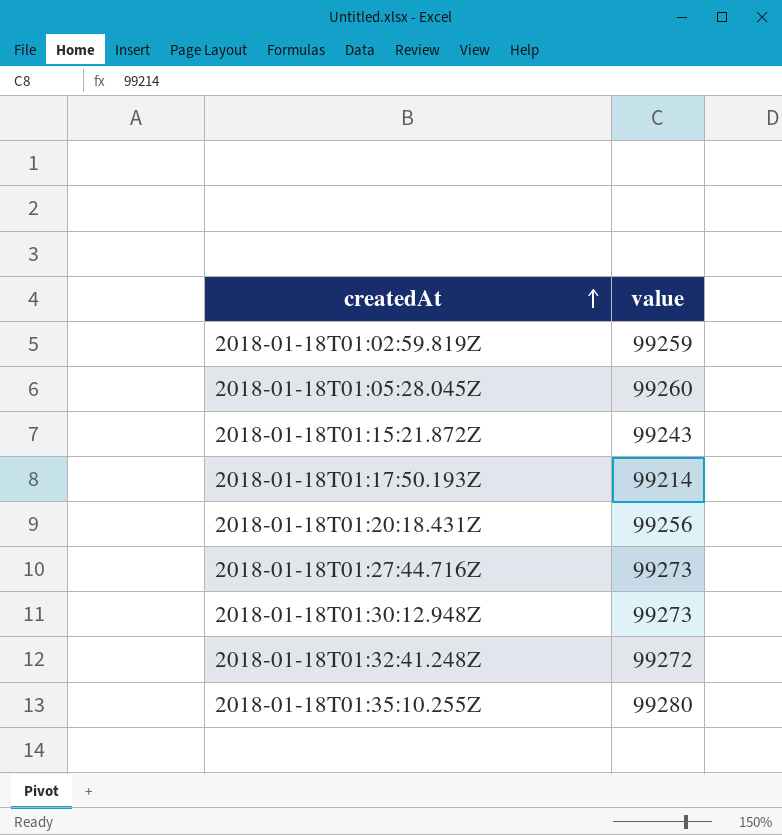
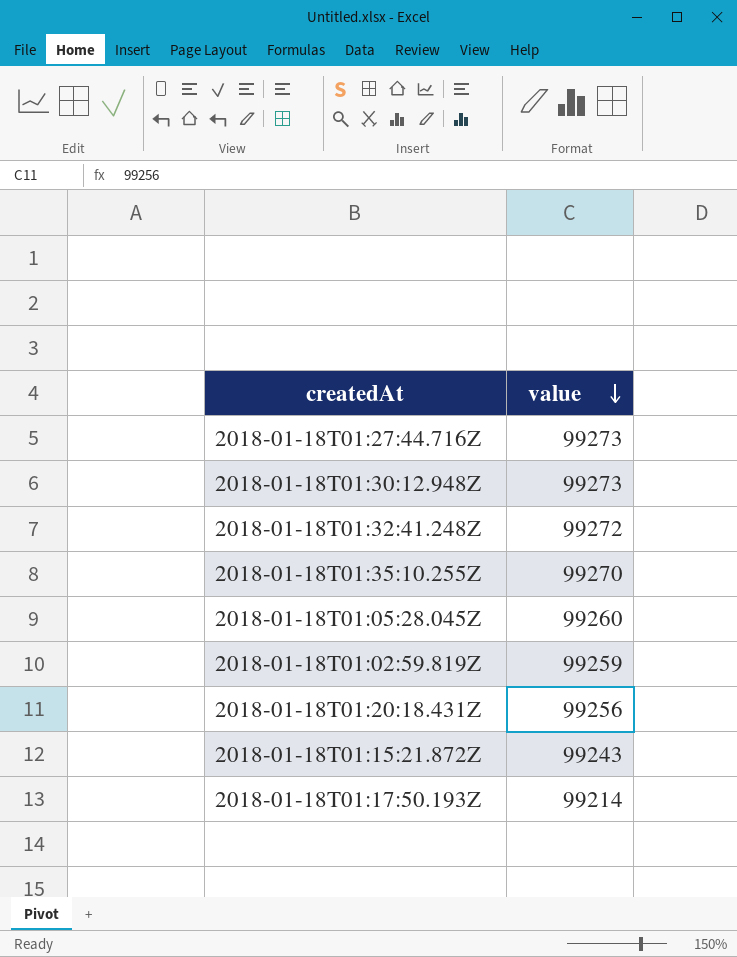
row order: createdAt ascending -> value descending
2018-01-18T01:35:10.255Z | value: 99280 -> 99270

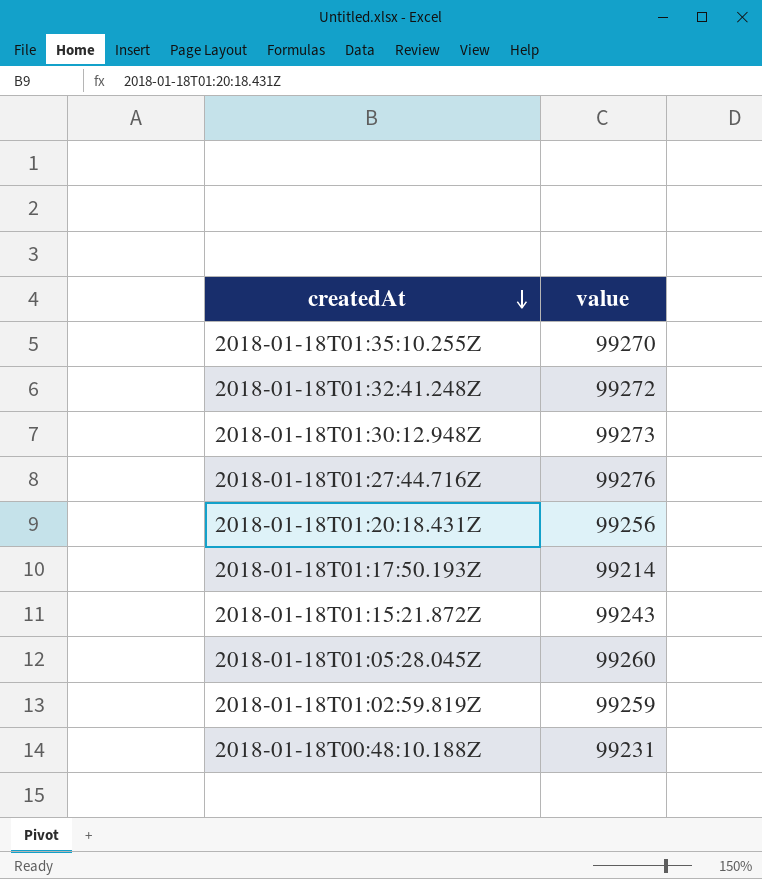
row order: value descending -> createdAt descending
2018-01-18T01:27:44.716Z | value: 99273 -> 99276
row 2018-01-18T00:48:10.188Z: none -> 99231

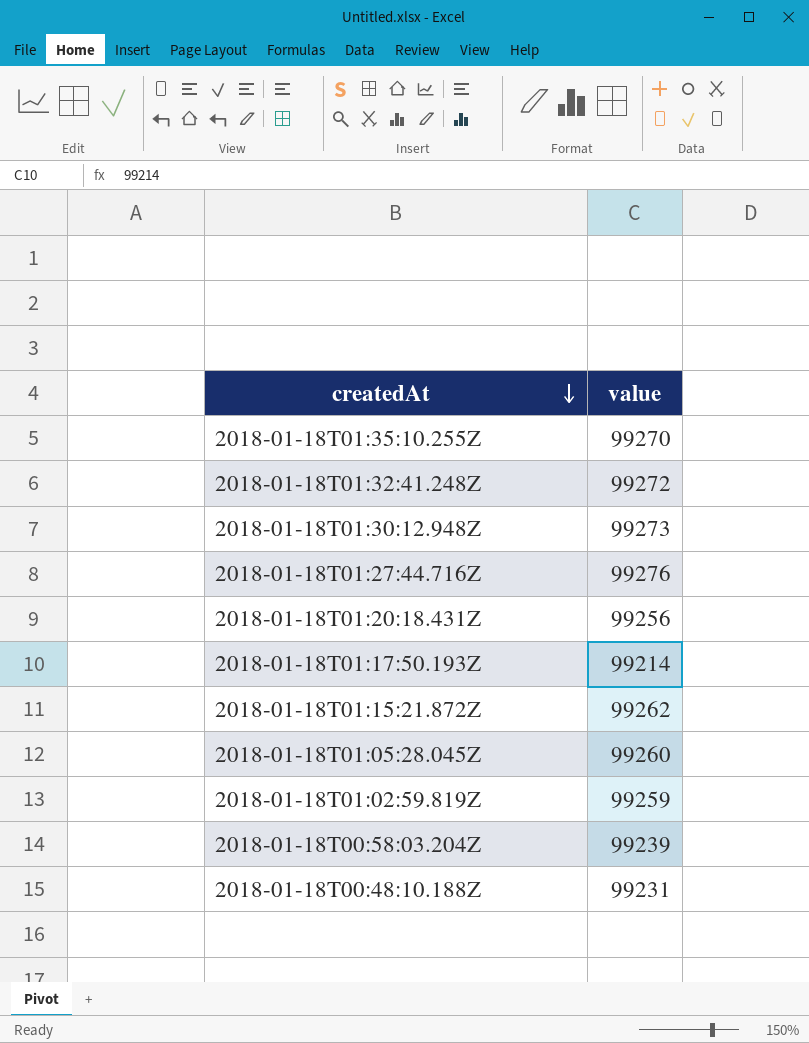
2018-01-18T01:15:21.872Z | value: 99243 -> 99262
row 2018-01-18T00:58:03.204Z: none -> 99239

